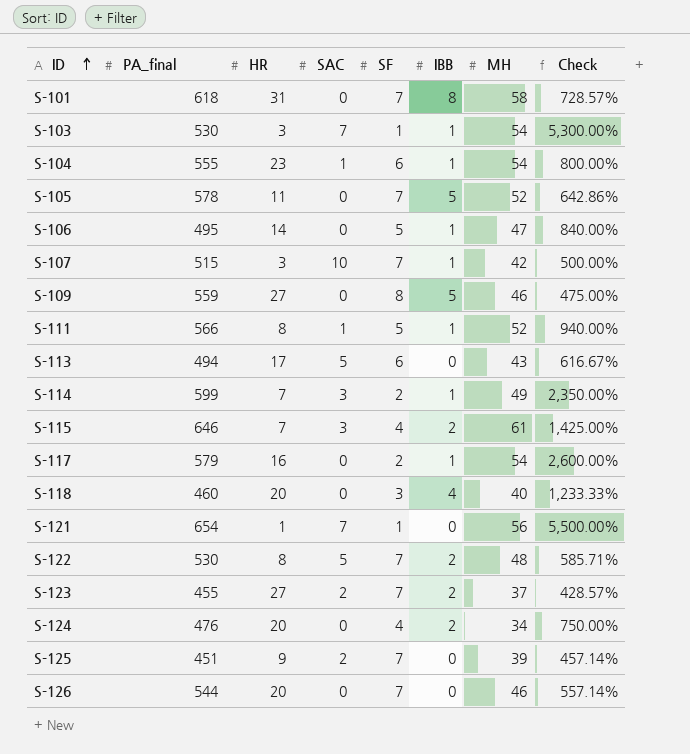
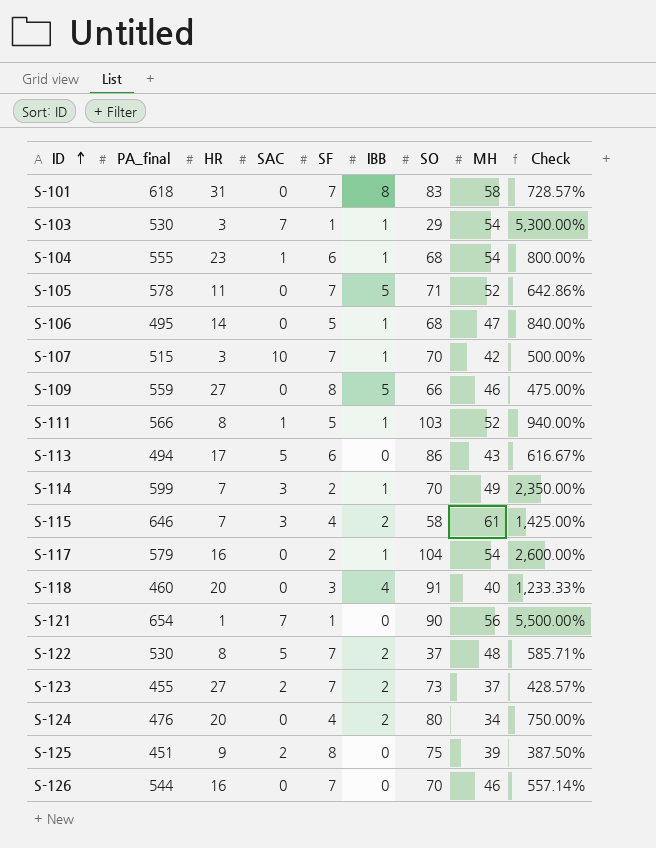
column SO | position: none -> 7
S-125 | SF: 7 -> 8
S-125 | Check: 457.14% -> 387.50%
S-126 | HR: 20 -> 16

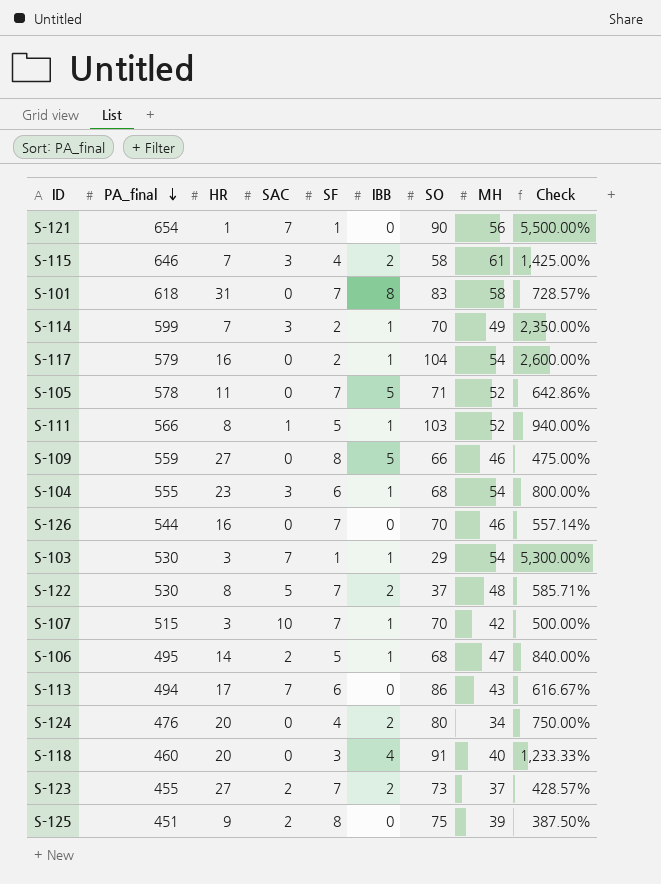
row order: ID ascending -> PA_final descending
S-104 | SAC: 1 -> 3
S-106 | SAC: 0 -> 2
S-113 | SAC: 5 -> 7

